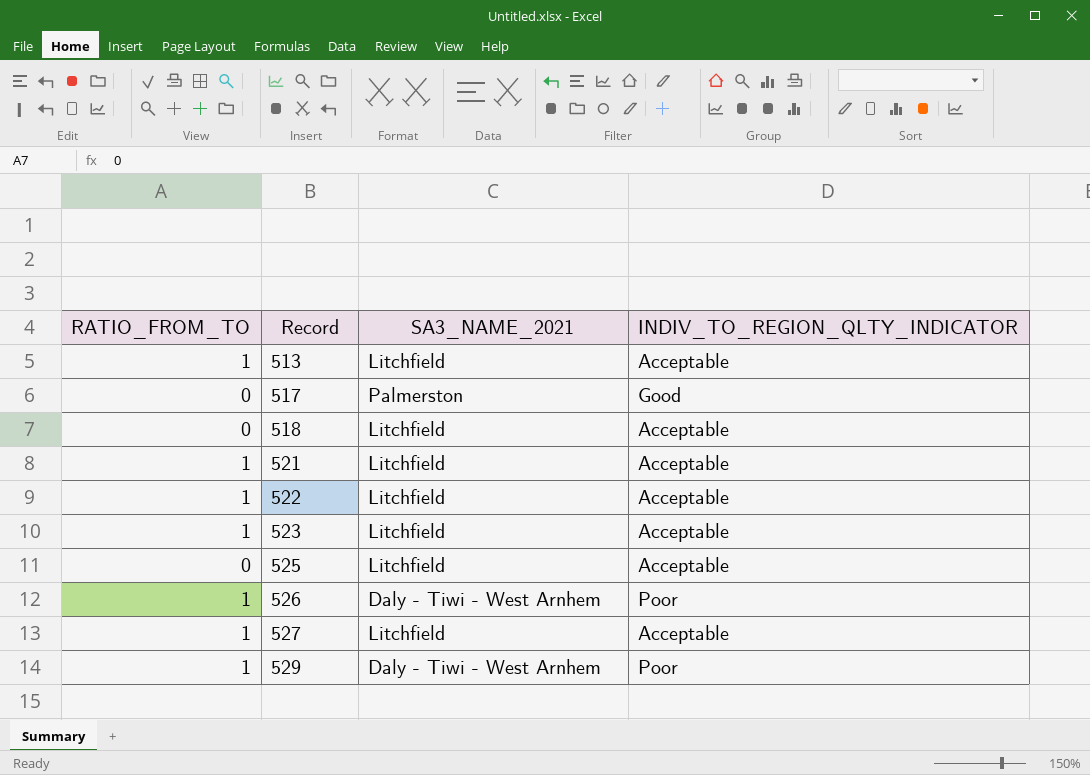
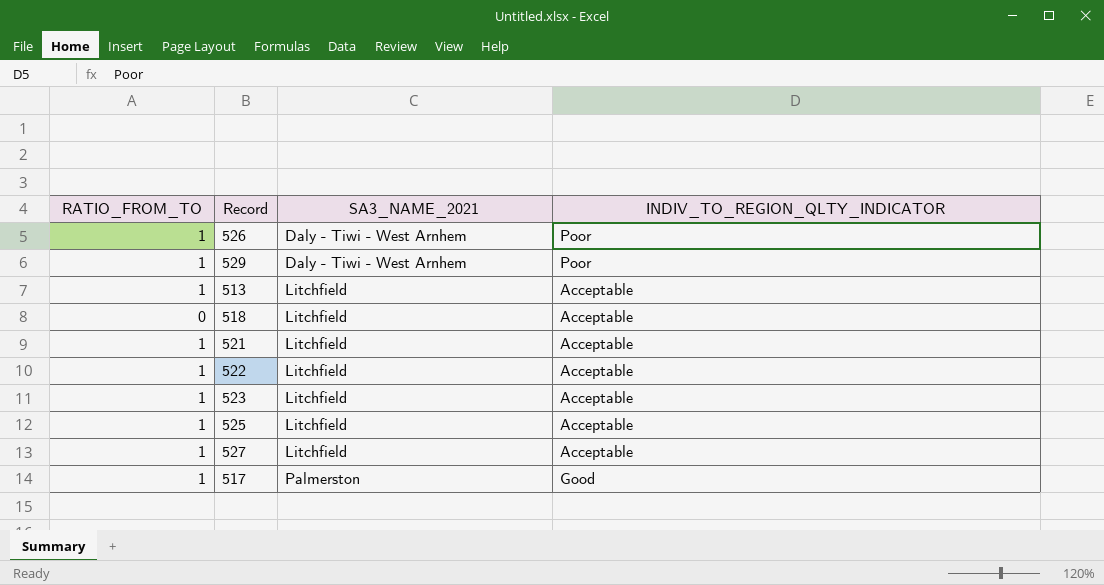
row order: Record ascending -> SA3_NAME_2021 ascending
525 | RATIO_FROM_TO: 0 -> 1
517 | RATIO_FROM_TO: 0 -> 1

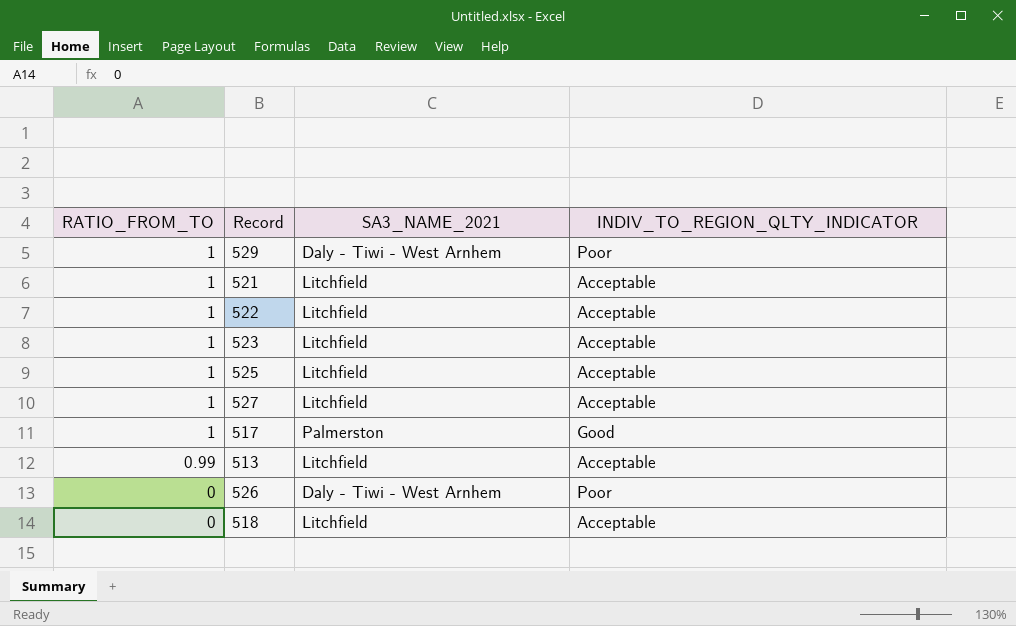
row order: SA3_NAME_2021 ascending -> RATIO_FROM_TO descending
513 | RATIO_FROM_TO: 1 -> 0.99
526 | RATIO_FROM_TO: 1 -> 0

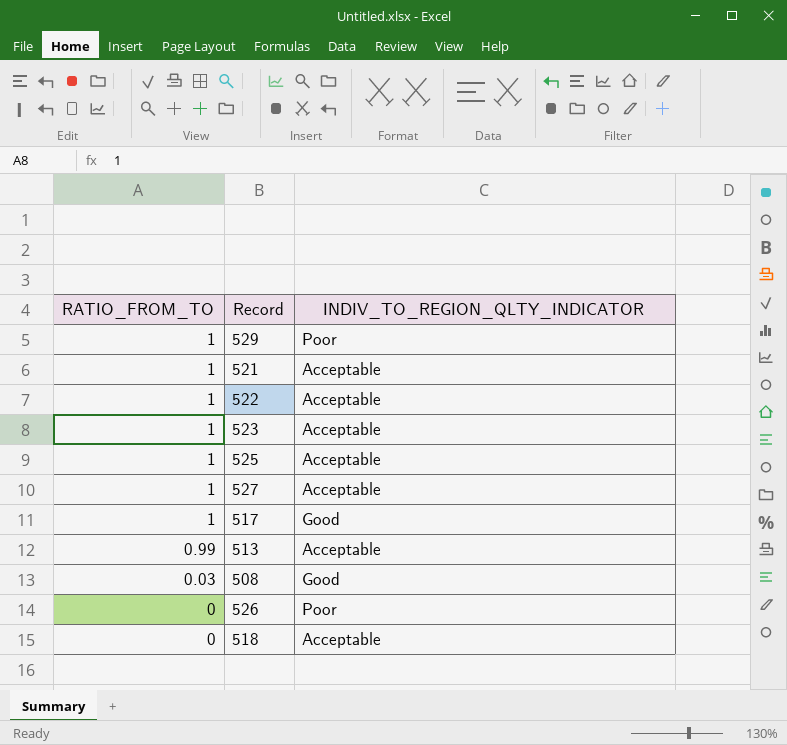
column SA3_NAME_2021 | position: 3 -> none
row 508: none -> 0.03 | Good

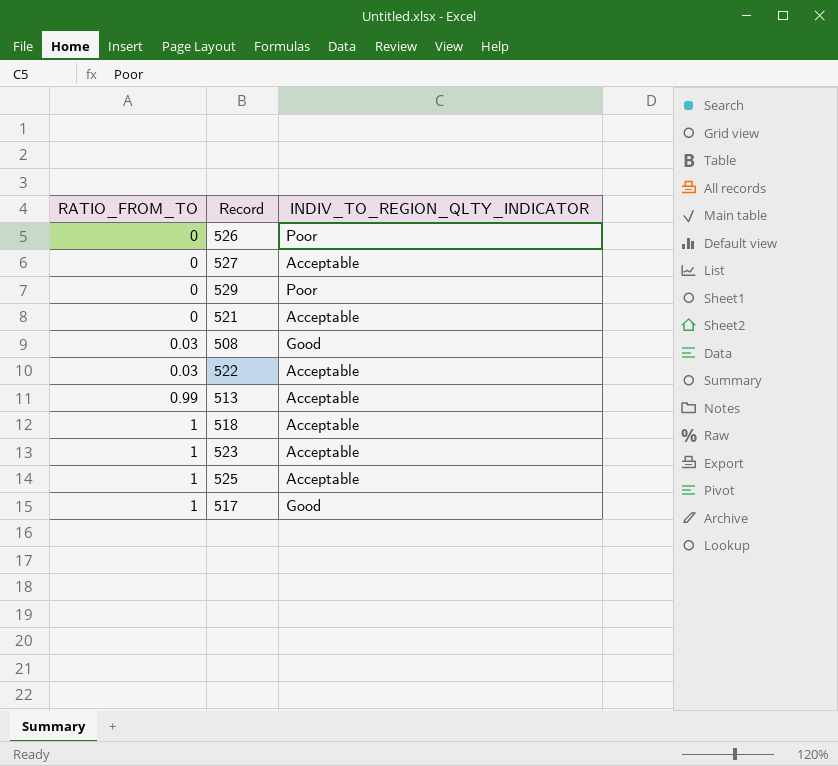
row order: RATIO_FROM_TO descending -> RATIO_FROM_TO ascending
527 | RATIO_FROM_TO: 1 -> 0
529 | RATIO_FROM_TO: 1 -> 0
521 | RATIO_FROM_TO: 1 -> 0
522 | RATIO_FROM_TO: 1 -> 0.03
518 | RATIO_FROM_TO: 0 -> 1

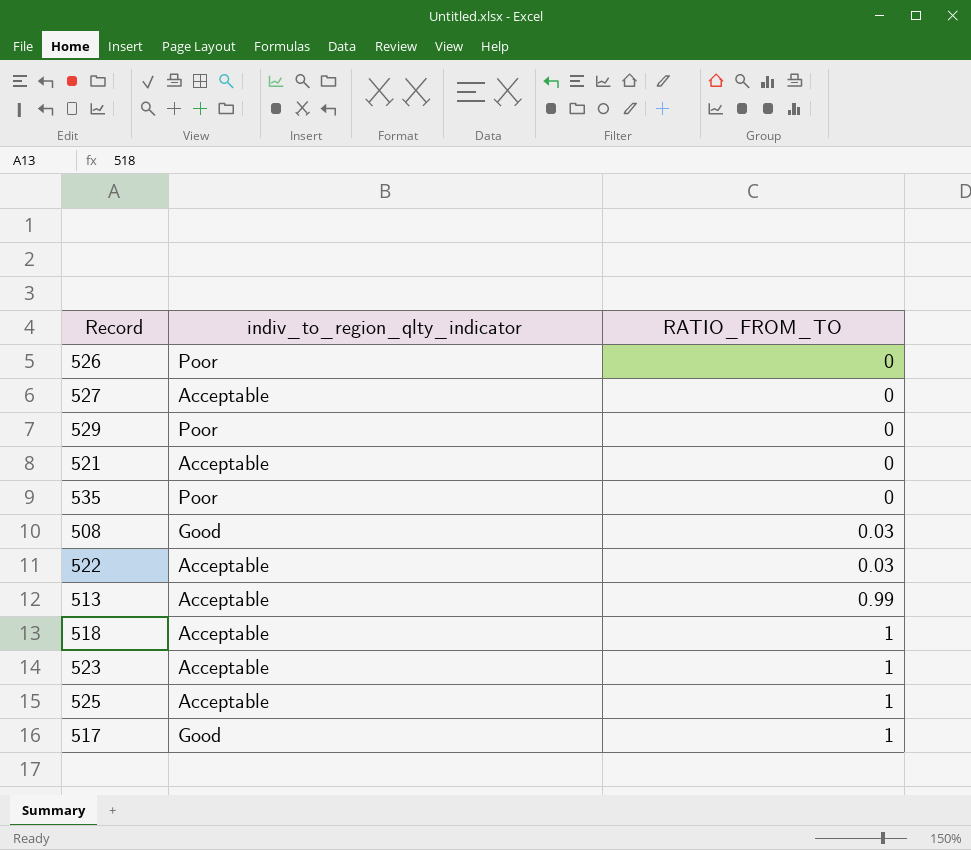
column name: INDIV_TO_REGION_QLTY_INDICATOR -> indiv_to_region_qlty_indicator
column RATIO_FROM_TO | position: 1 -> 3
row 535: none -> Poor | 0

